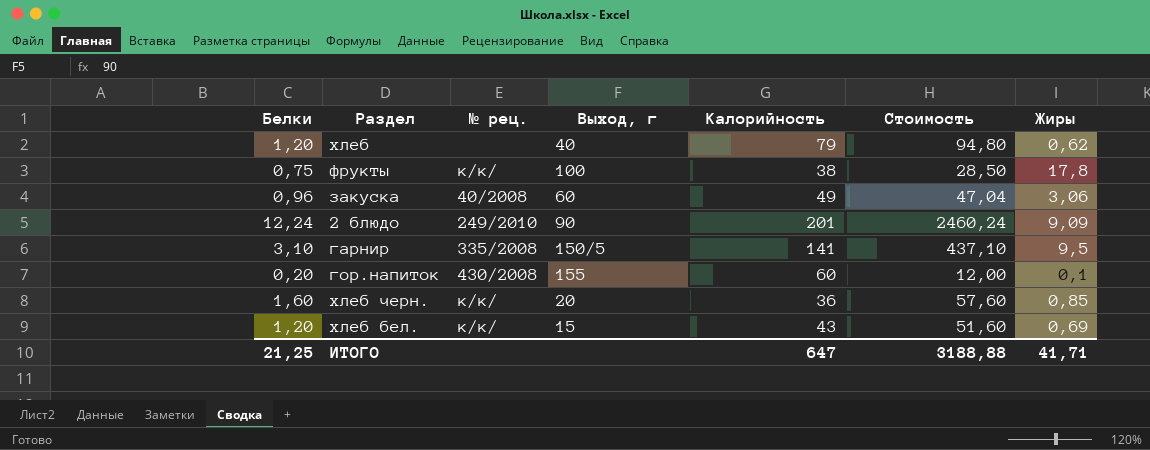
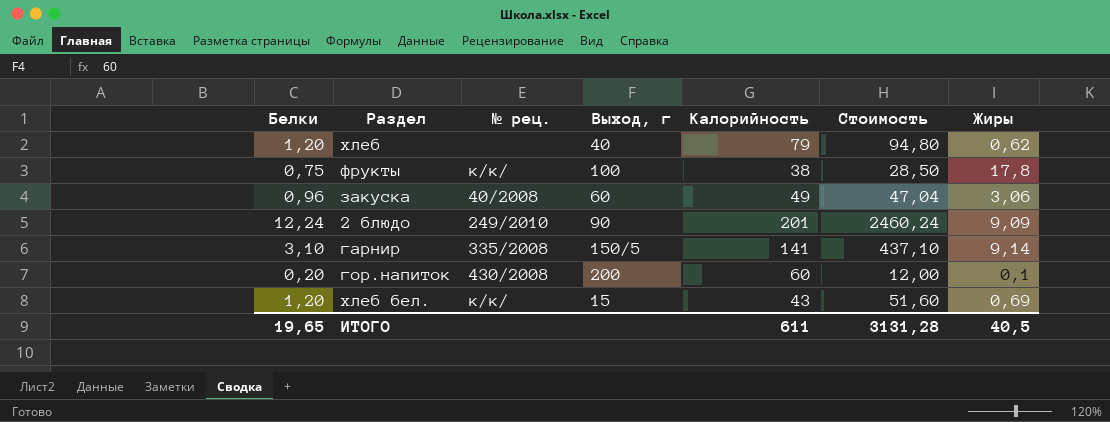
row хлеб черн.: 1,60 | к/к/ | 20 | 36 | 57,60 | 0,85 -> none
гарнир | Жиры: 9,5 -> 9,14
гор.напиток | Выход, г: 155 -> 200
ИТОГО | Белки: 21,25 -> 19,65
ИТОГО | Калорийность: 647 -> 611
ИТОГО | Стоимость: 3188,88 -> 3131,28
ИТОГО | Жиры: 41,71 -> 40,5

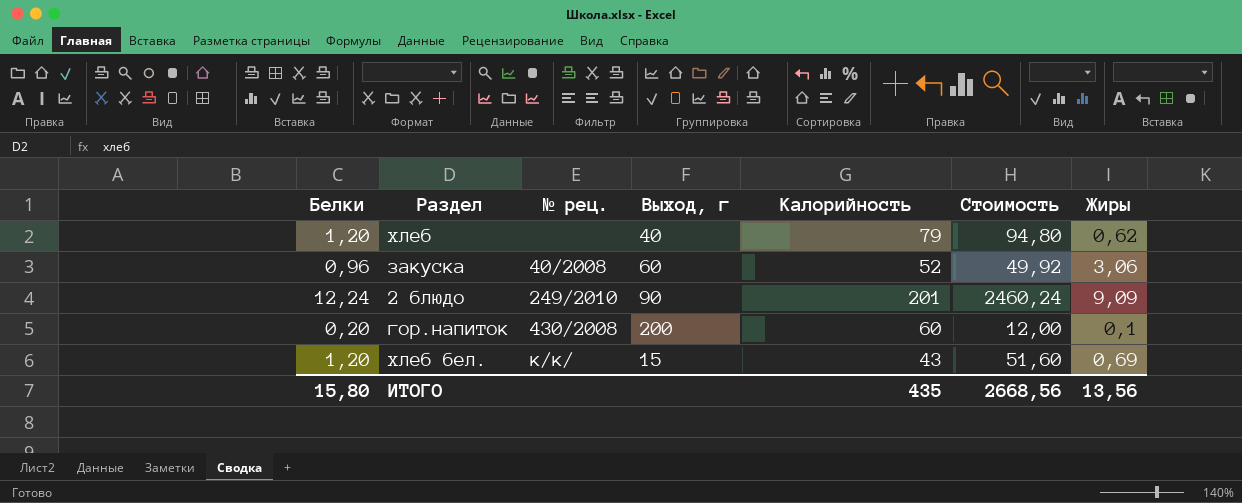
row фрукты: 0,75 | к/к/ | 100 | 38 | 28,50 | 17,8 -> none
row гарнир: 3,10 | 335/2008 | 150/5 | 141 | 437,10 | 9,14 -> none
закуска | Калорийность: 49 -> 52
закуска | Стоимость: 47,04 -> 49,92
ИТОГО | Белки: 19,65 -> 15,80
ИТОГО | Калорийность: 611 -> 435
ИТОГО | Стоимость: 3131,28 -> 2668,56
ИТОГО | Жиры: 40,5 -> 13,56

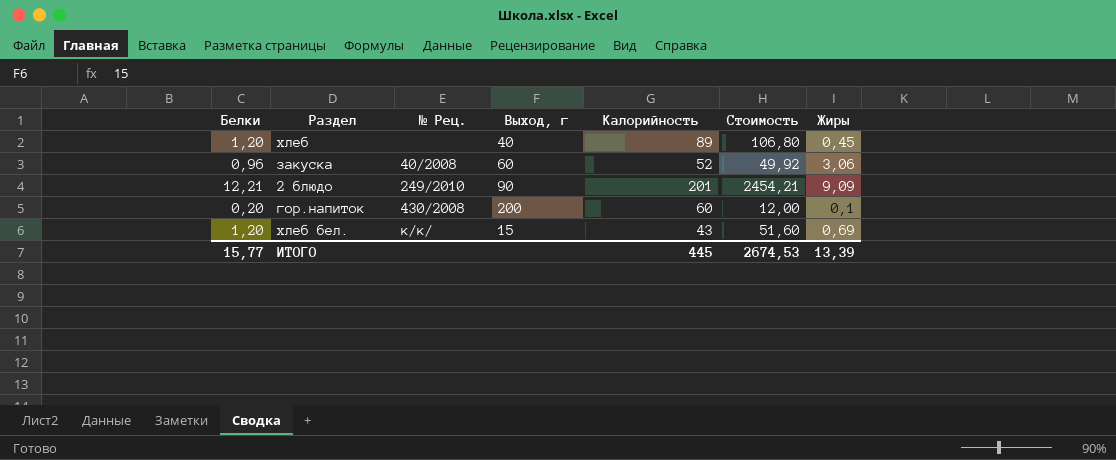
column name: № рец. -> № Рец.
хлеб | Калорийность: 79 -> 89
хлеб | Стоимость: 94,80 -> 106,80
хлеб | Жиры: 0,62 -> 0,45
2 блюдо | Белки: 12,24 -> 12,21
2 блюдо | Стоимость: 2460,24 -> 2454,21
ИТОГО | Белки: 15,80 -> 15,77
ИТОГО | Калорийность: 435 -> 445
ИТОГО | Стоимость: 2668,56 -> 2674,53
ИТОГО | Жиры: 13,56 -> 13,39

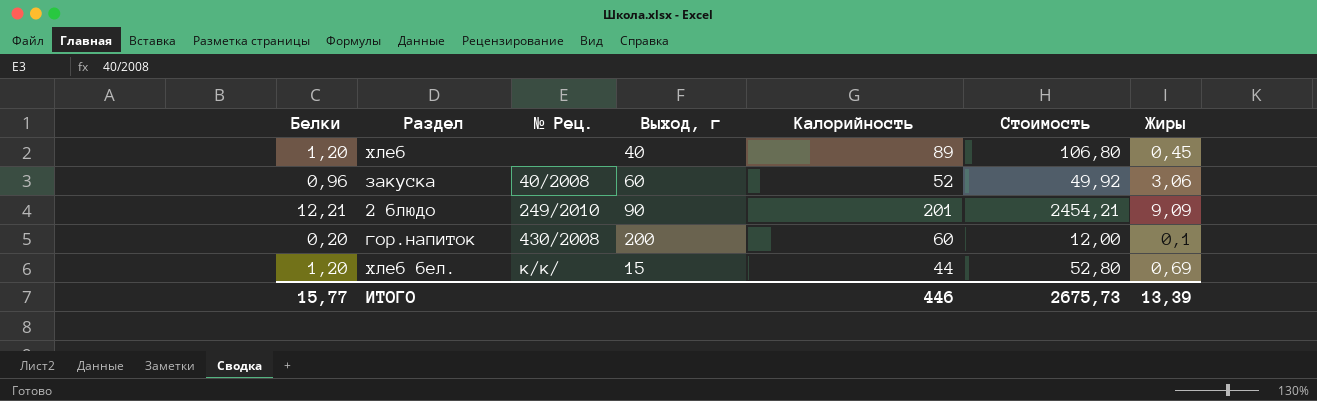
хлеб бел. | Калорийность: 43 -> 44
хлеб бел. | Стоимость: 51,60 -> 52,80
ИТОГО | Калорийность: 445 -> 446
ИТОГО | Стоимость: 2674,53 -> 2675,73

